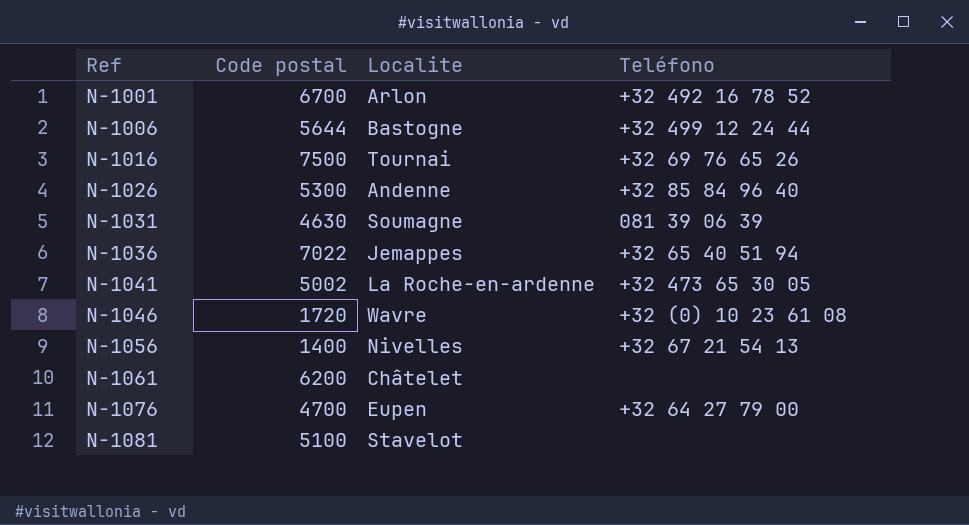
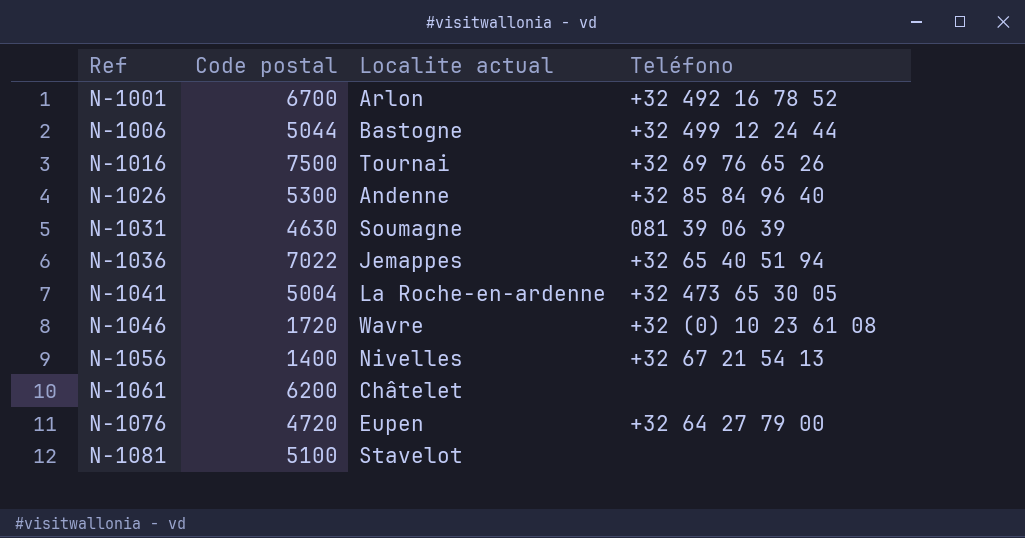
column name: Localite -> Localite actual
N-1006 | Code postal: 5644 -> 5044
N-1041 | Code postal: 5002 -> 5004
N-1076 | Code postal: 4700 -> 4720

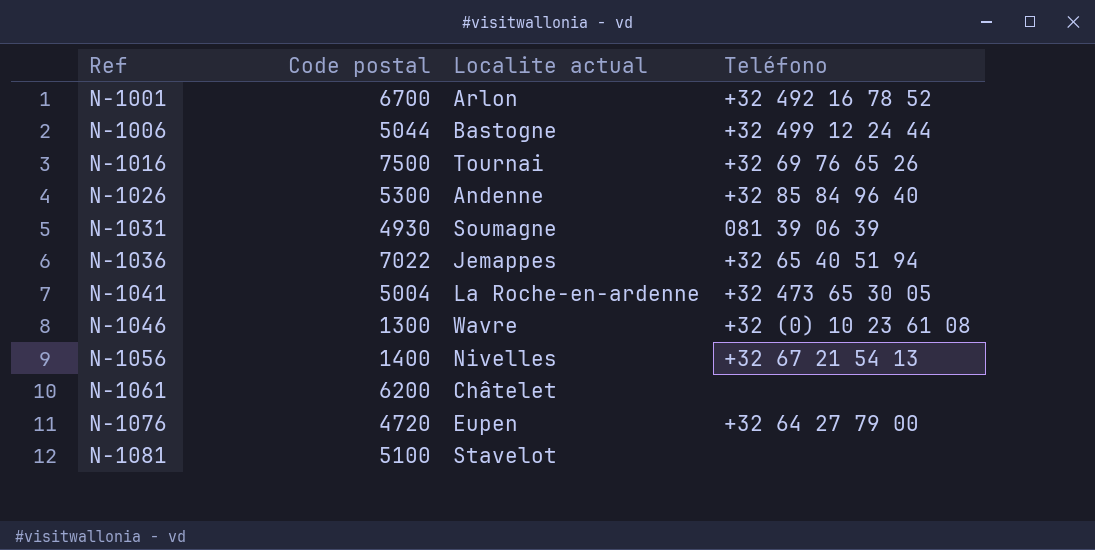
N-1031 | Code postal: 4630 -> 4930
N-1046 | Code postal: 1720 -> 1300

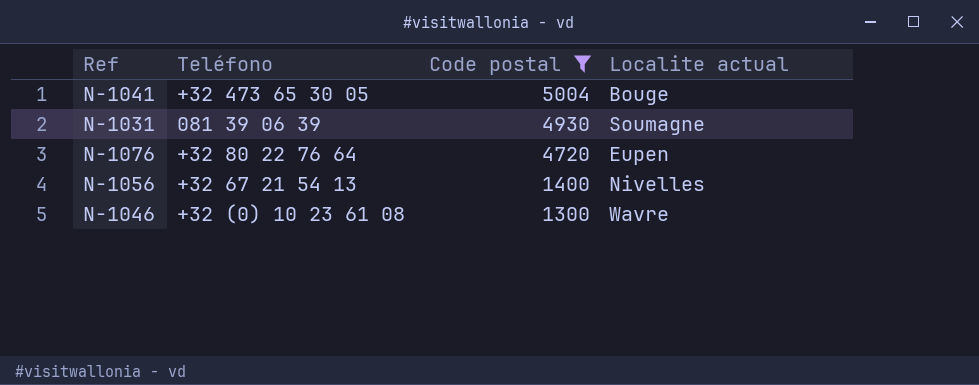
filter: none -> Code postal <= 5004
row order: Ref ascending -> Code postal descending
column Teléfono | position: 4 -> 2
N-1041 | Localite actual: La Roche-en-ardenne -> Bouge
N-1076 | Teléfono: +32 64 27 79 00 -> +32 80 22 76 64

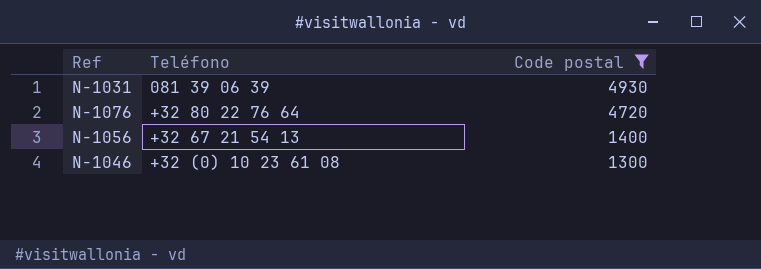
column Localite actual | position: 4 -> none
row N-1041: +32 473 65 30 05 | 5004 | Bouge -> none

